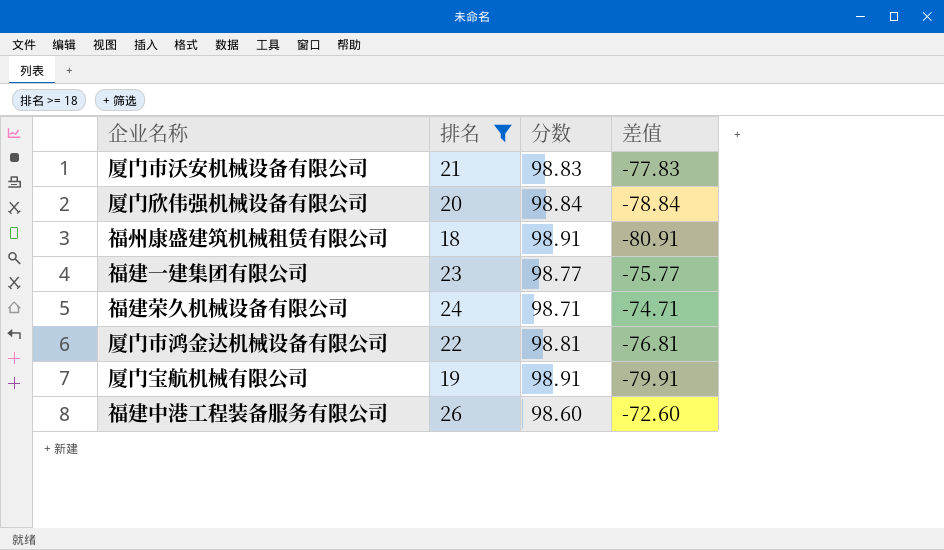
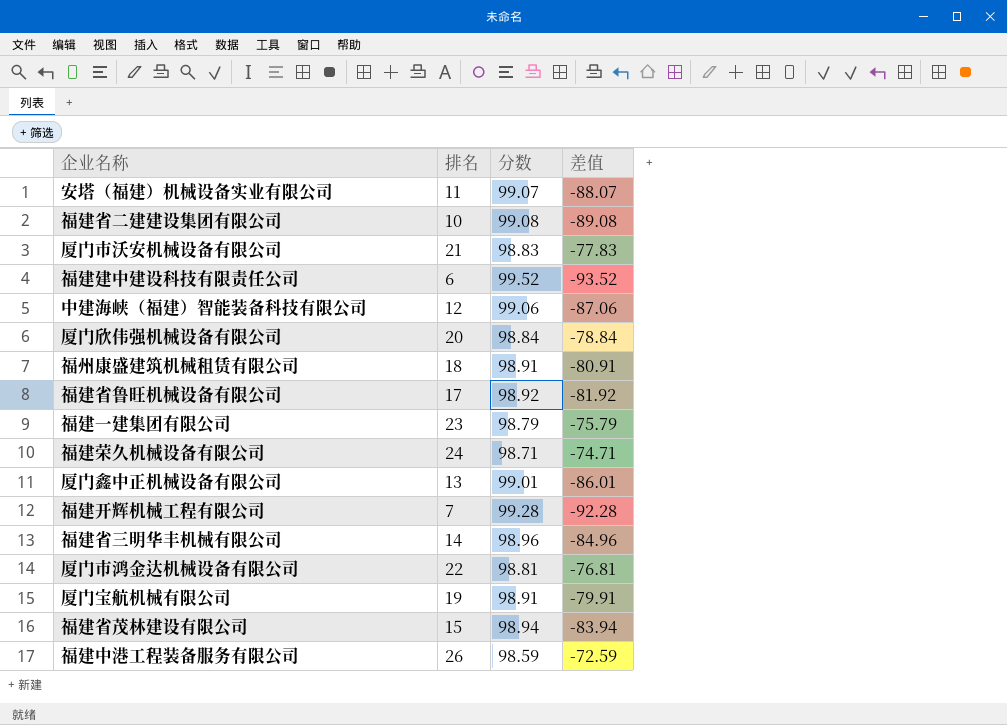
filter: 排名 >= 18 -> none
福建一建集团有限公司 | 分数: 98.77 -> 98.79
福建一建集团有限公司 | 差值: -75.77 -> -75.79
福建中港工程装备服务有限公司 | 分数: 98.60 -> 98.59
福建中港工程装备服务有限公司 | 差值: -72.60 -> -72.59

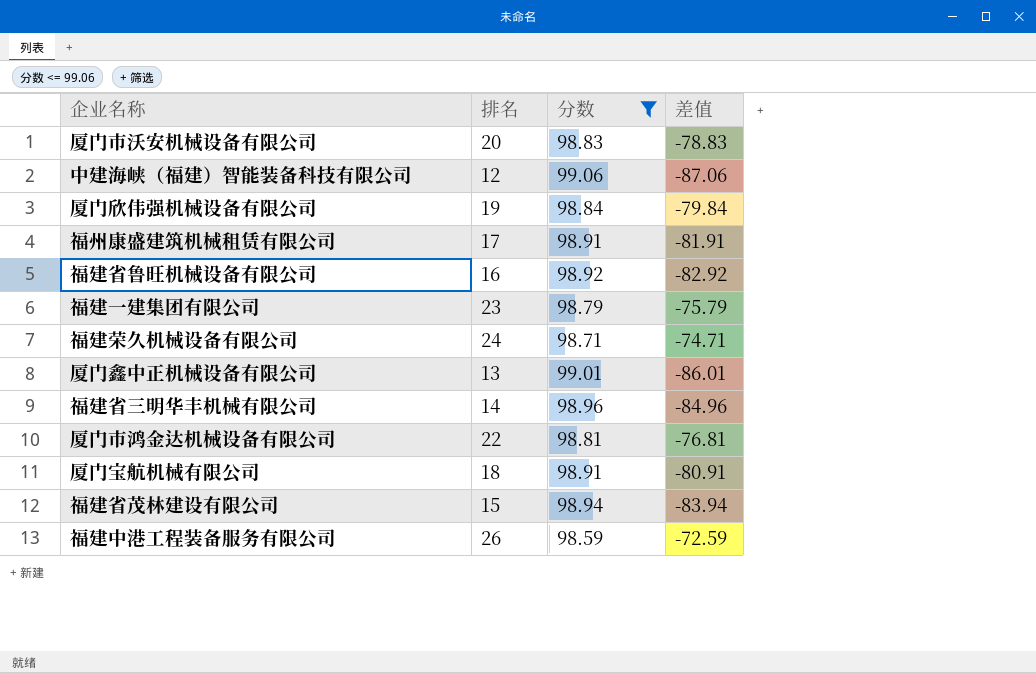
filter: none -> 分数 <= 99.06
厦门市沃安机械设备有限公司 | 排名: 21 -> 20
厦门市沃安机械设备有限公司 | 差值: -77.83 -> -78.83
厦门欣伟强机械设备有限公司 | 排名: 20 -> 19
厦门欣伟强机械设备有限公司 | 差值: -78.84 -> -79.84
福州康盛建筑机械租赁有限公司 | 排名: 18 -> 17
福州康盛建筑机械租赁有限公司 | 差值: -80.91 -> -81.91
福建省鲁旺机械设备有限公司 | 排名: 17 -> 16
福建省鲁旺机械设备有限公司 | 差值: -81.92 -> -82.92
厦门宝航机械有限公司 | 排名: 19 -> 18
厦门宝航机械有限公司 | 差值: -79.91 -> -80.91

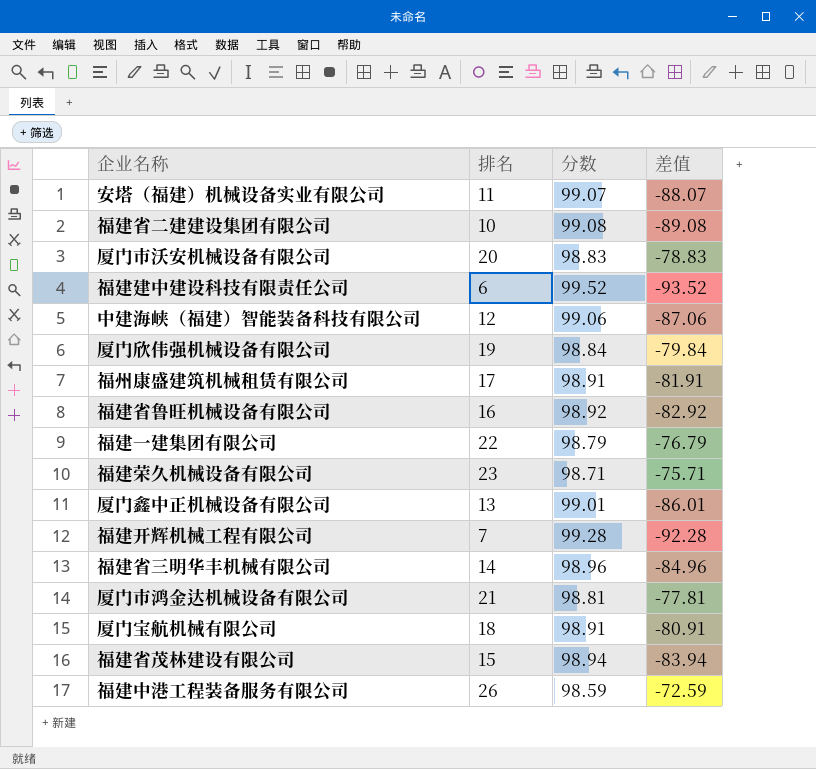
filter: 分数 <= 99.06 -> none
福建一建集团有限公司 | 排名: 23 -> 22
福建一建集团有限公司 | 差值: -75.79 -> -76.79
福建荣久机械设备有限公司 | 排名: 24 -> 23
福建荣久机械设备有限公司 | 差值: -74.71 -> -75.71
厦门市鸿金达机械设备有限公司 | 排名: 22 -> 21
厦门市鸿金达机械设备有限公司 | 差值: -76.81 -> -77.81

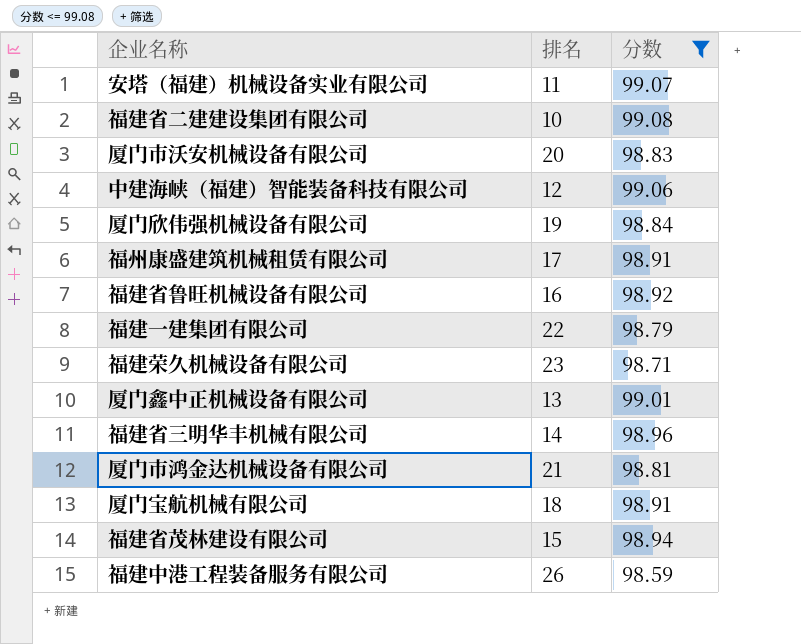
filter: none -> 分数 <= 99.08
column 差值 | formula: [排名] - [分数] -> none

